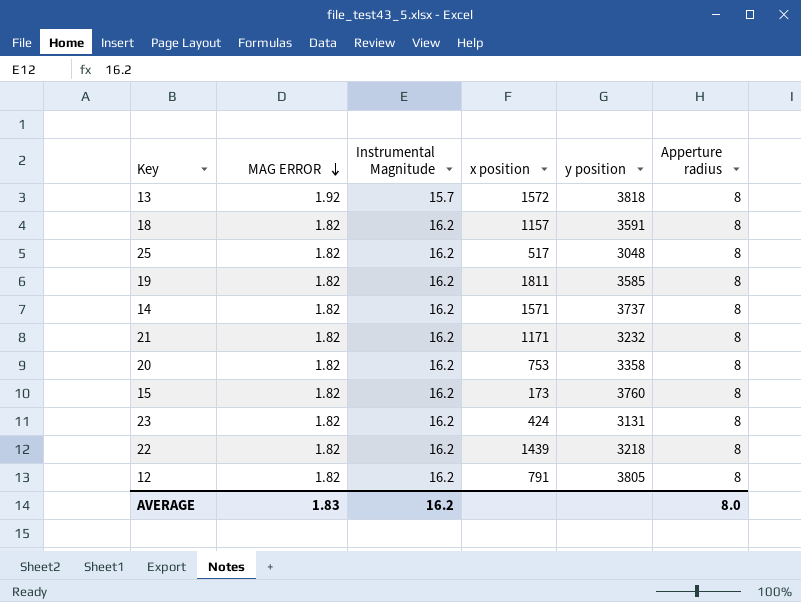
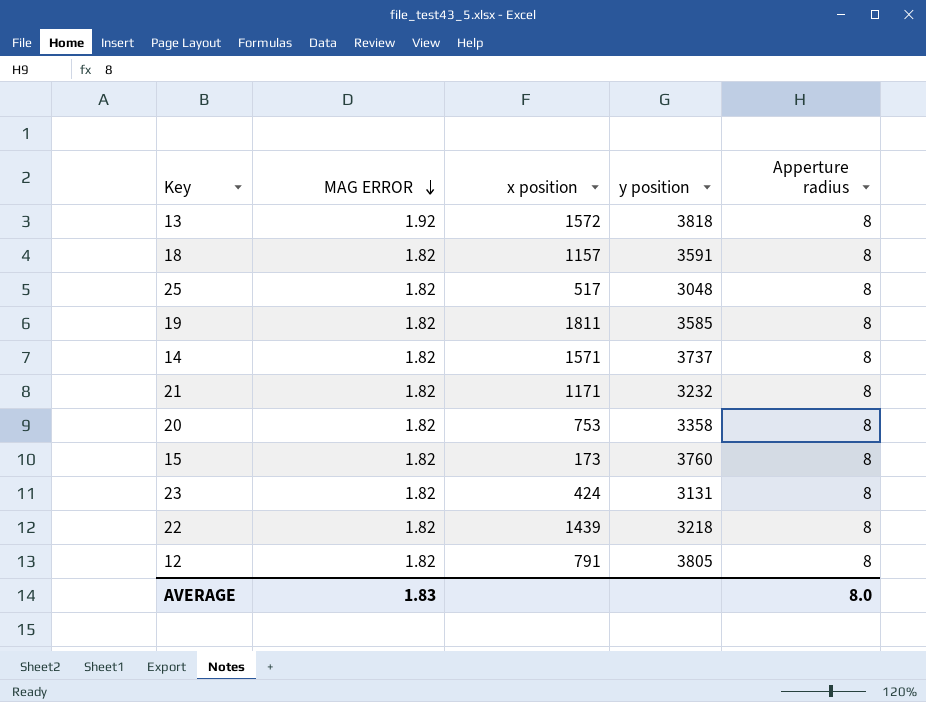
column Instrumental Magnitude | position: 3 -> none

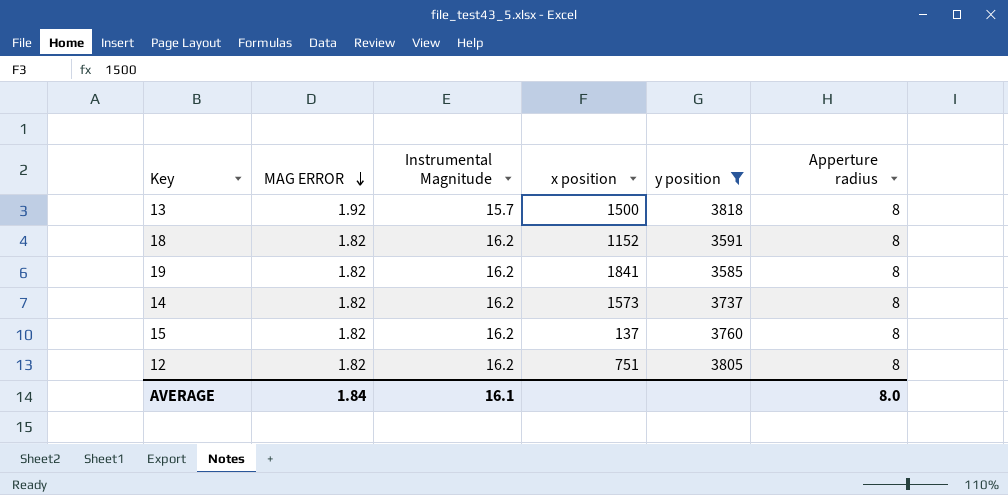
filter: none -> y position >= 3585
column Instrumental Magnitude | position: none -> 3
13 | x position: 1572 -> 1500
18 | x position: 1157 -> 1152
19 | x position: 1811 -> 1841
14 | x position: 1571 -> 1573
15 | x position: 173 -> 137
12 | x position: 791 -> 751
AVERAGE | MAG ERROR: 1.83 -> 1.84

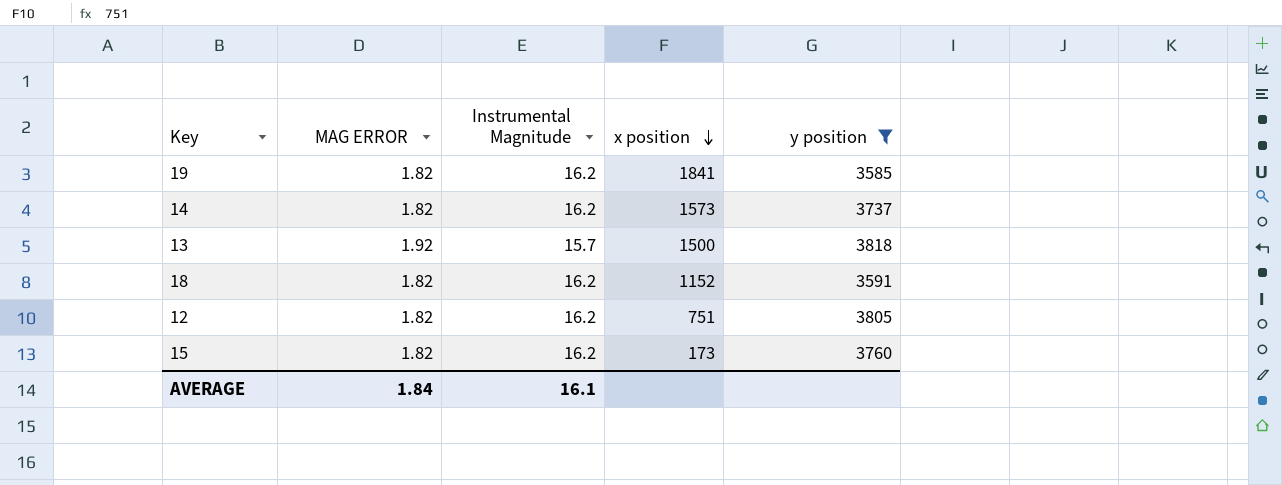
row order: MAG ERROR descending -> x position descending
column Apperture radius | position: 6 -> none
15 | x position: 137 -> 173

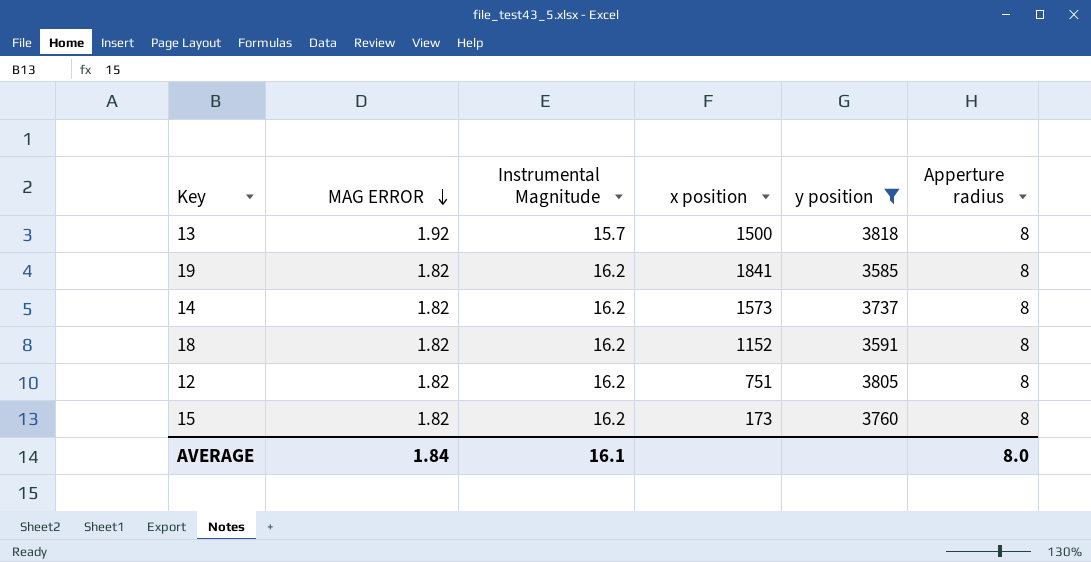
row order: x position descending -> MAG ERROR descending
column Apperture radius | position: none -> 6

